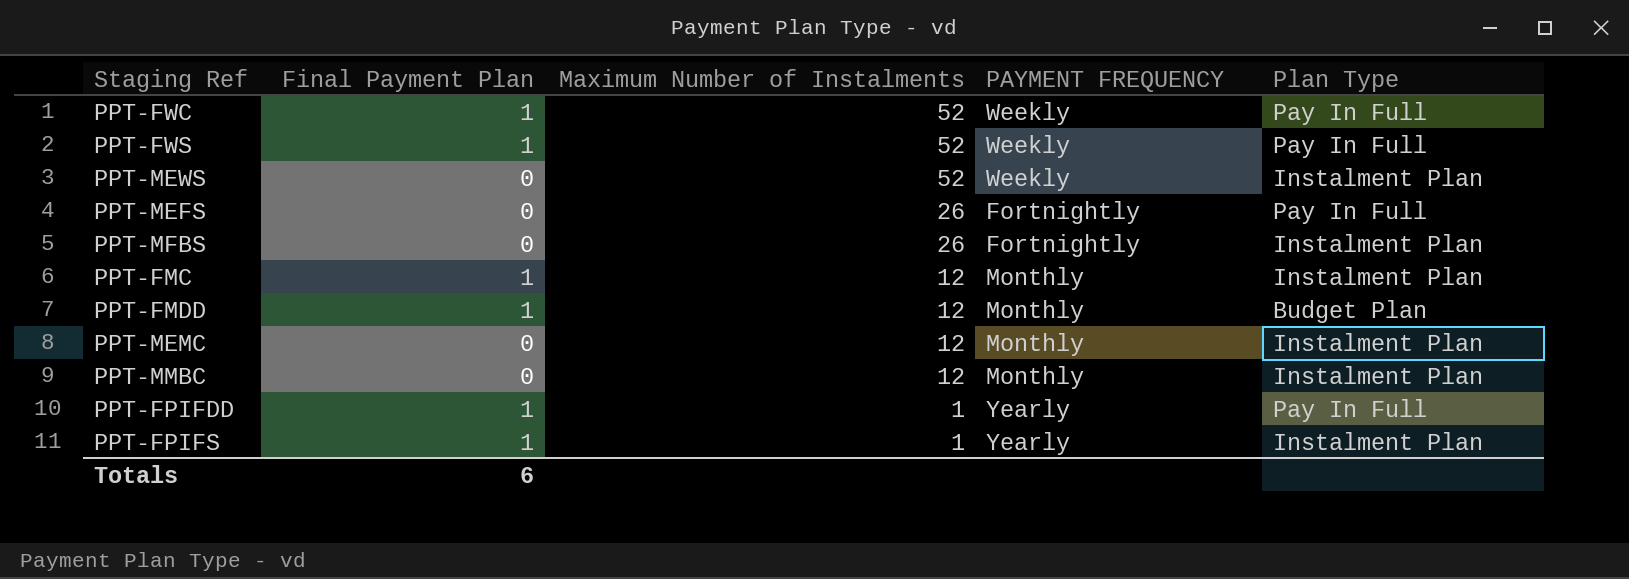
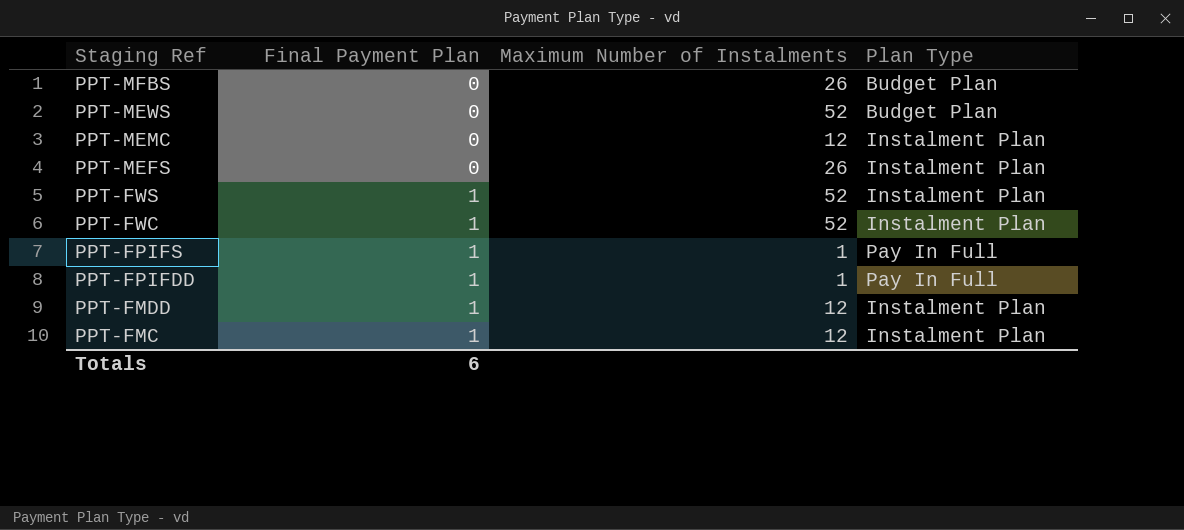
row order: Maximum Number of Instalments descending -> Staging Ref descending
column PAYMENT FREQUENCY | position: 4 -> none
row PPT-MMBC: 0 | 12 | Monthly | Instalment Plan -> none
PPT-MFBS | Plan Type: Instalment Plan -> Budget Plan
PPT-MEWS | Plan Type: Instalment Plan -> Budget Plan
PPT-MEFS | Plan Type: Pay In Full -> Instalment Plan
PPT-FWS | Plan Type: Pay In Full -> Instalment Plan
PPT-FWC | Plan Type: Pay In Full -> Instalment Plan
PPT-FPIFS | Plan Type: Instalment Plan -> Pay In Full
PPT-FMDD | Plan Type: Budget Plan -> Instalment Plan

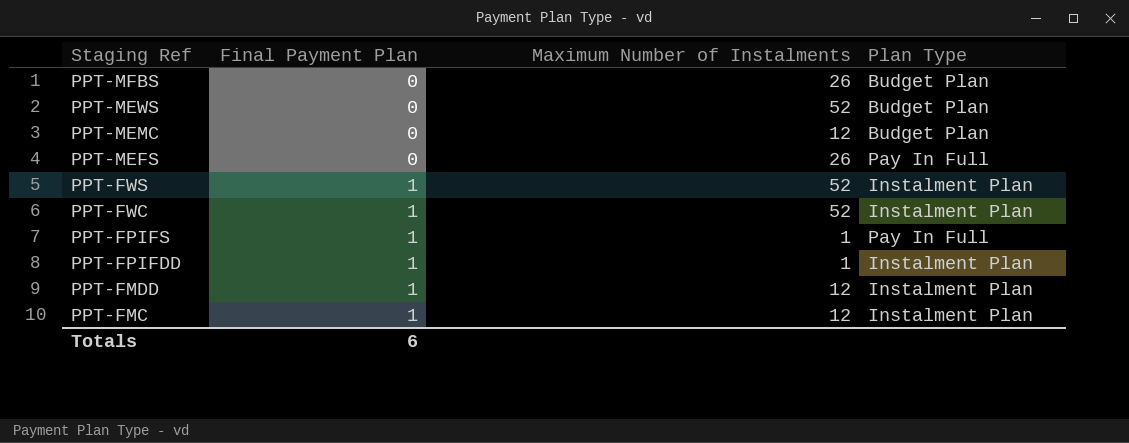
PPT-MEMC | Plan Type: Instalment Plan -> Budget Plan
PPT-MEFS | Plan Type: Instalment Plan -> Pay In Full
PPT-FPIFDD | Plan Type: Pay In Full -> Instalment Plan

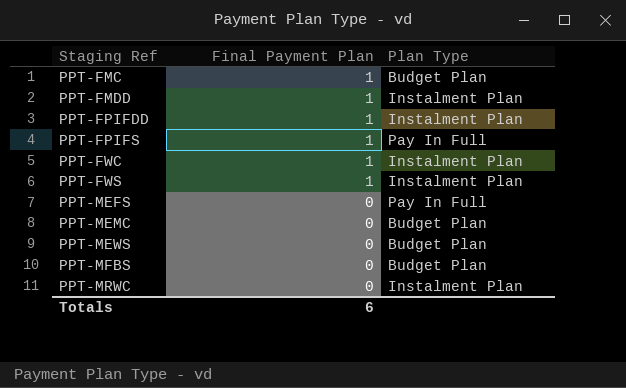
row order: Staging Ref descending -> Staging Ref ascending
column Maximum Number of Instalments | position: 3 -> none
PPT-FMC | Plan Type: Instalment Plan -> Budget Plan
row PPT-MRWC: none -> 0 | Instalment Plan

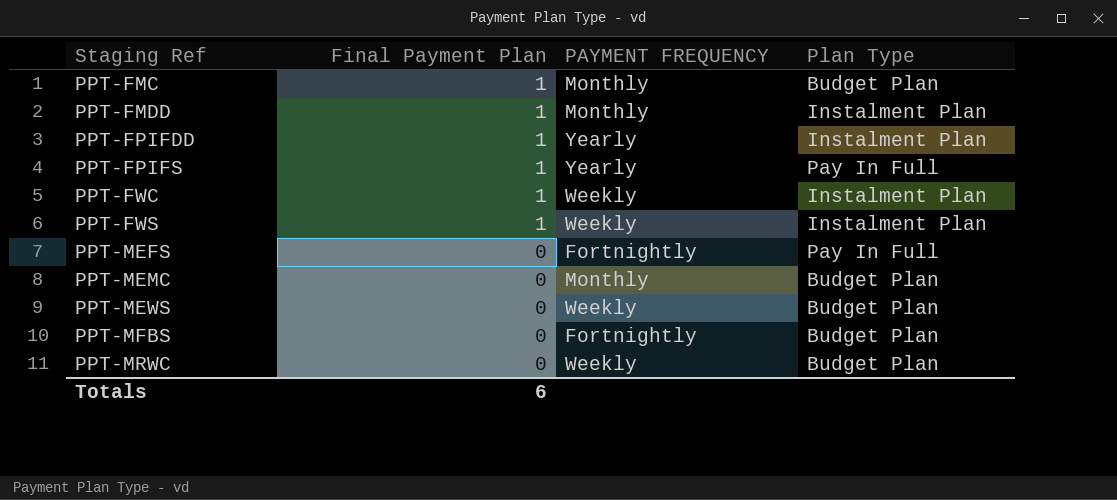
column PAYMENT FREQUENCY | position: none -> 3
PPT-MRWC | Plan Type: Instalment Plan -> Budget Plan

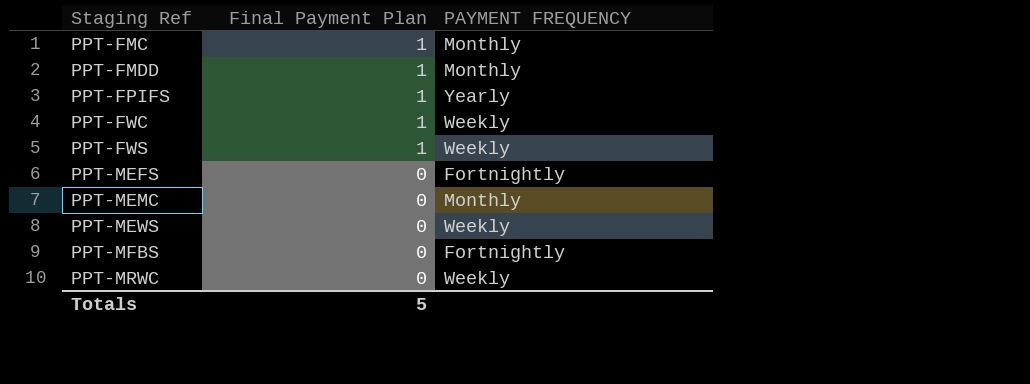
column Plan Type | position: 4 -> none
row PPT-FPIFDD: 1 | Yearly | Instalment Plan -> none
Totals | Final Payment Plan: 6 -> 5

